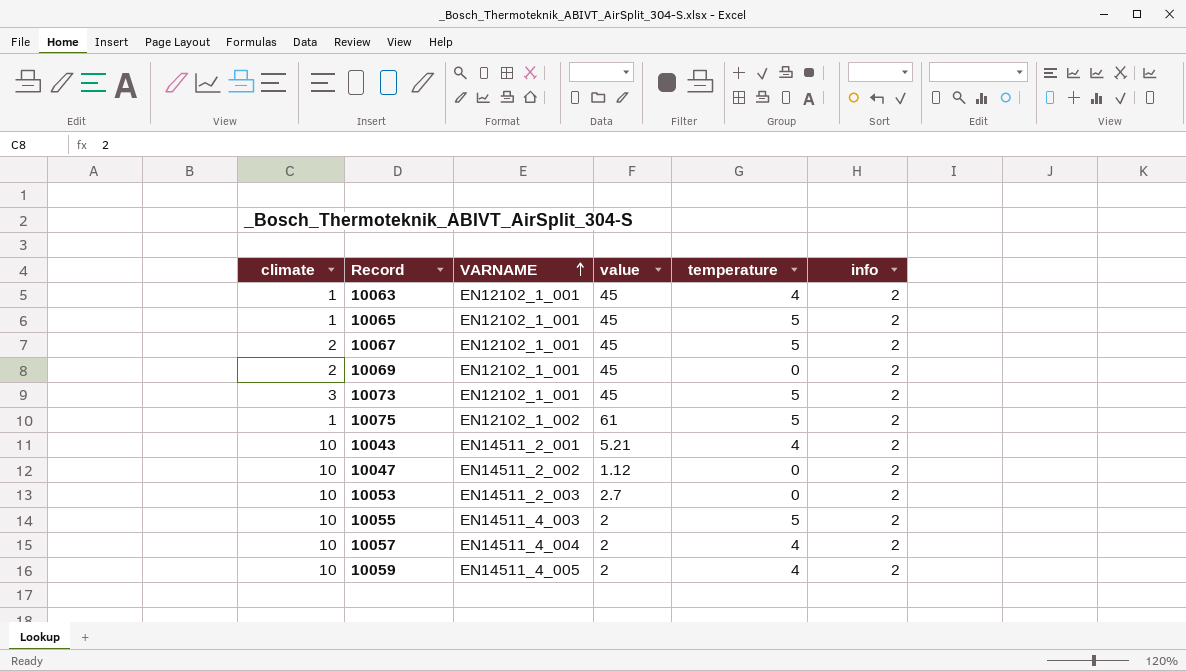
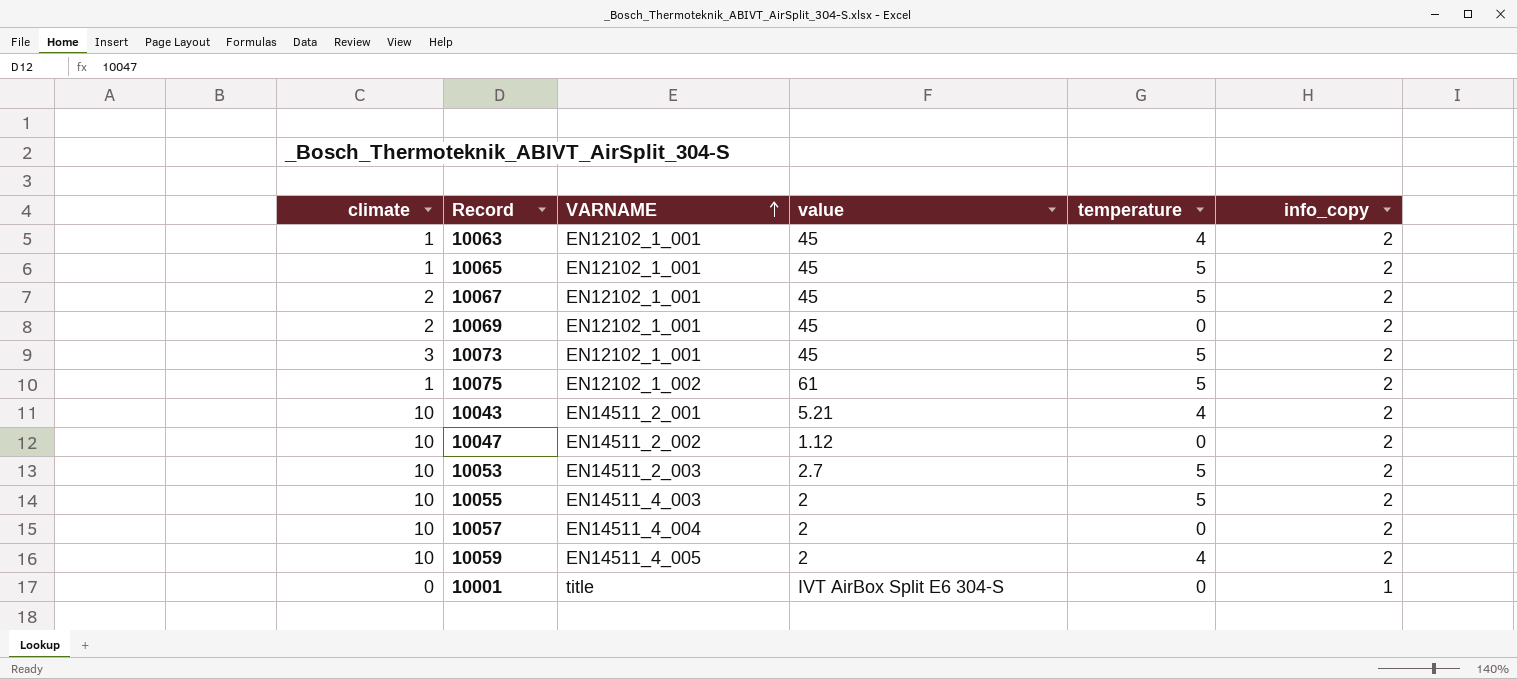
column name: info -> info_copy
10053 | temperature: 0 -> 5
10057 | temperature: 4 -> 0
row 10001: none -> 0 | title | IVT AirBox Split E6 304-S | 0 | 1

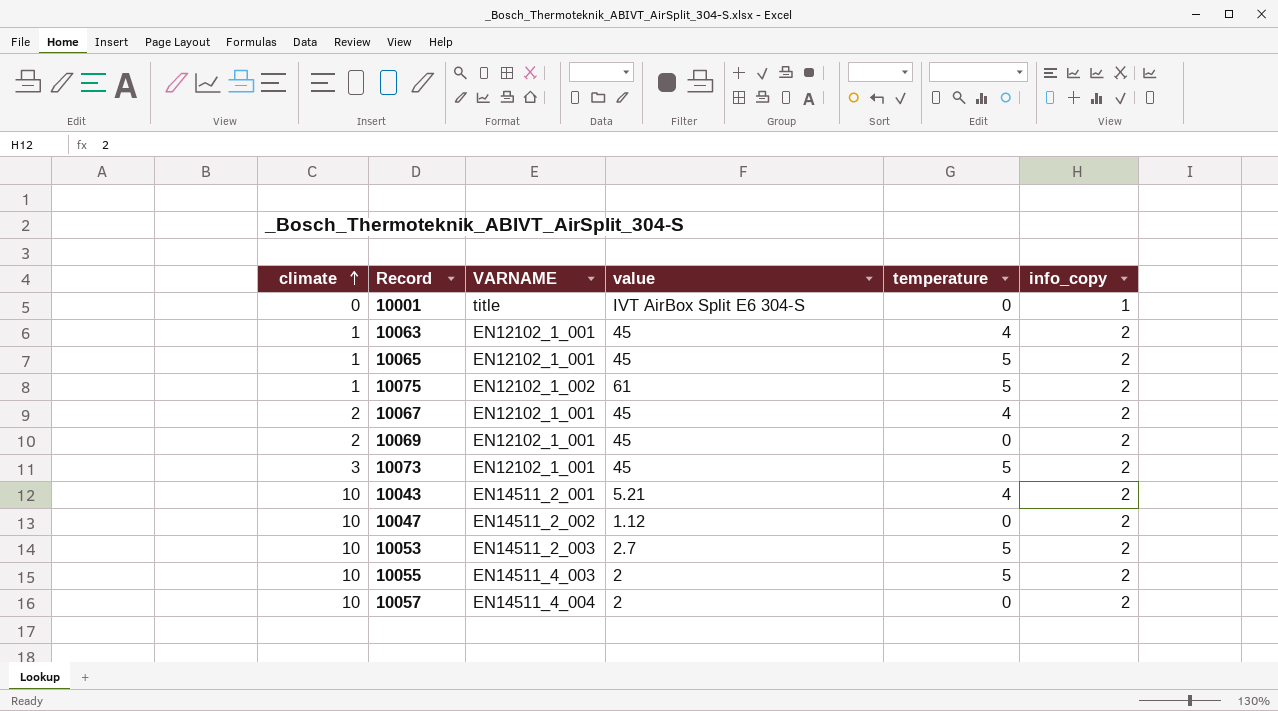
row order: VARNAME ascending -> climate ascending
row 10059: 10 | EN14511_4_005 | 2 | 4 | 2 -> none
10067 | temperature: 5 -> 4

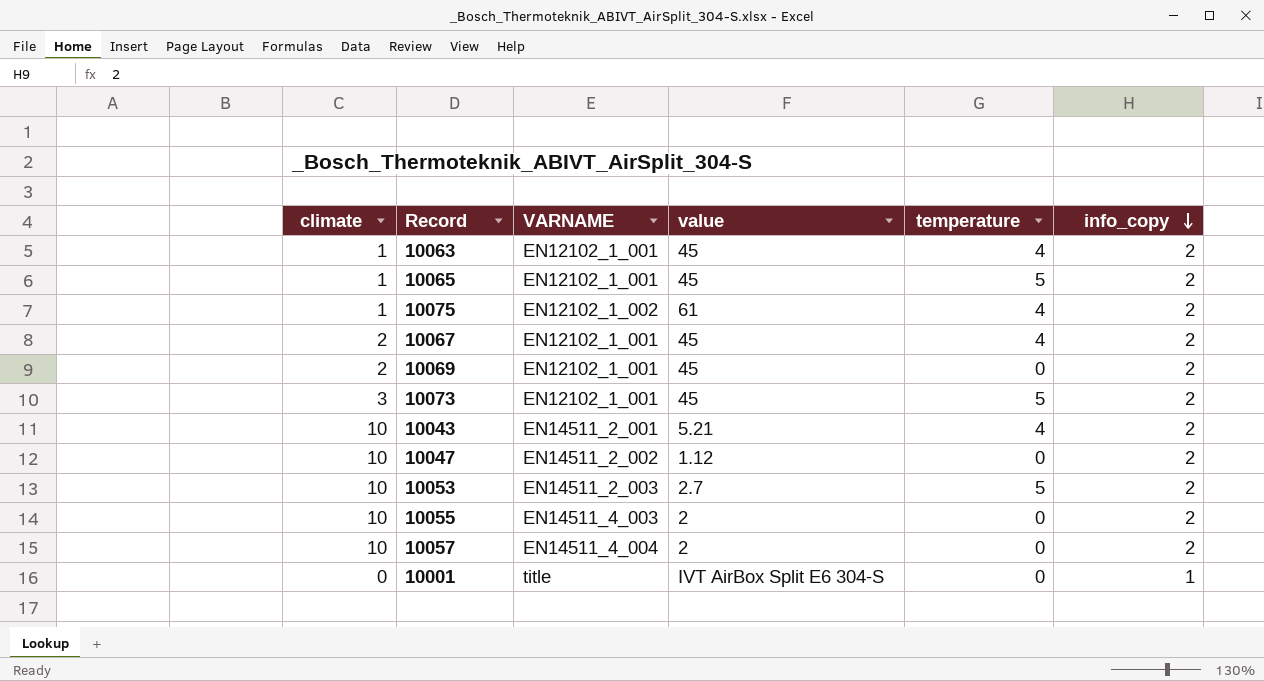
row order: climate ascending -> info_copy descending
10075 | temperature: 5 -> 4
10055 | temperature: 5 -> 0

